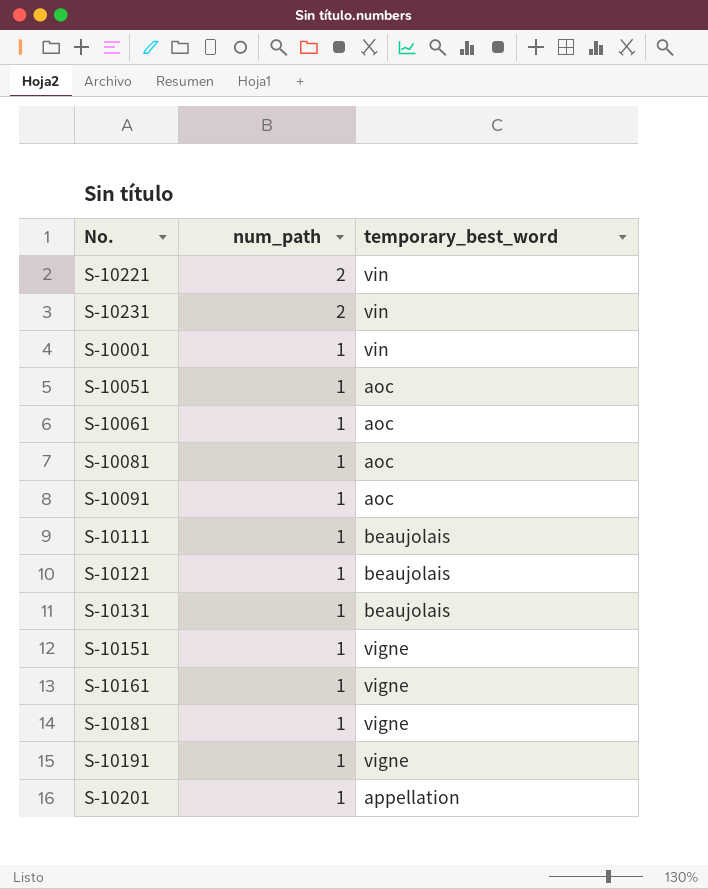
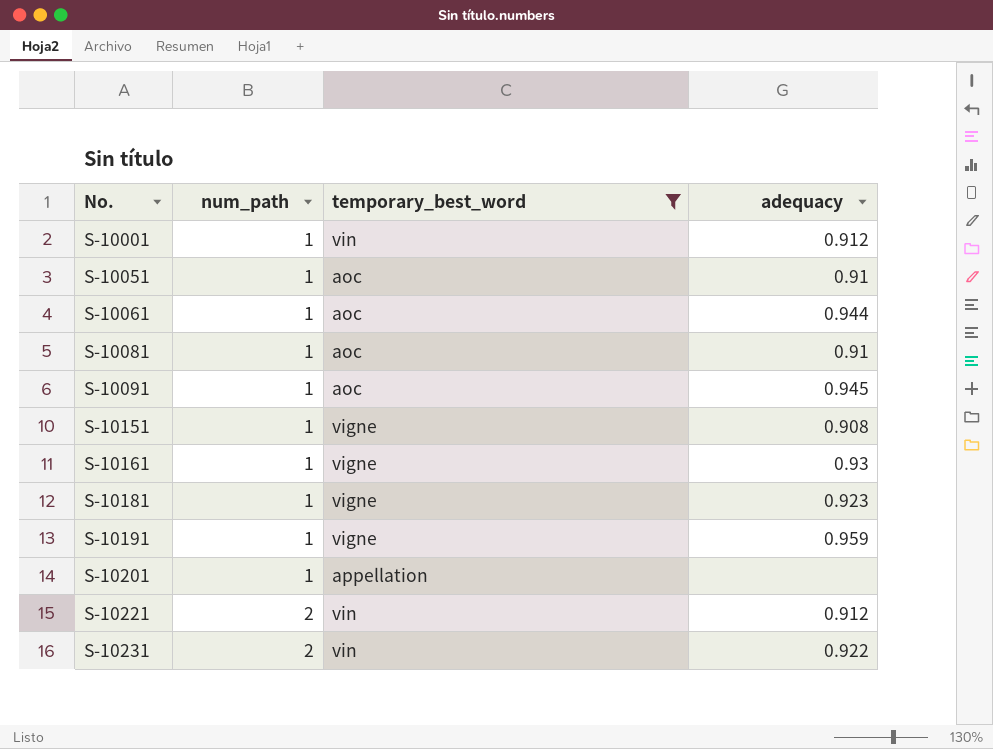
filter: none -> temporary_best_word != beaujolais
row order: num_path descending -> No. ascending
column adequacy | position: none -> 4

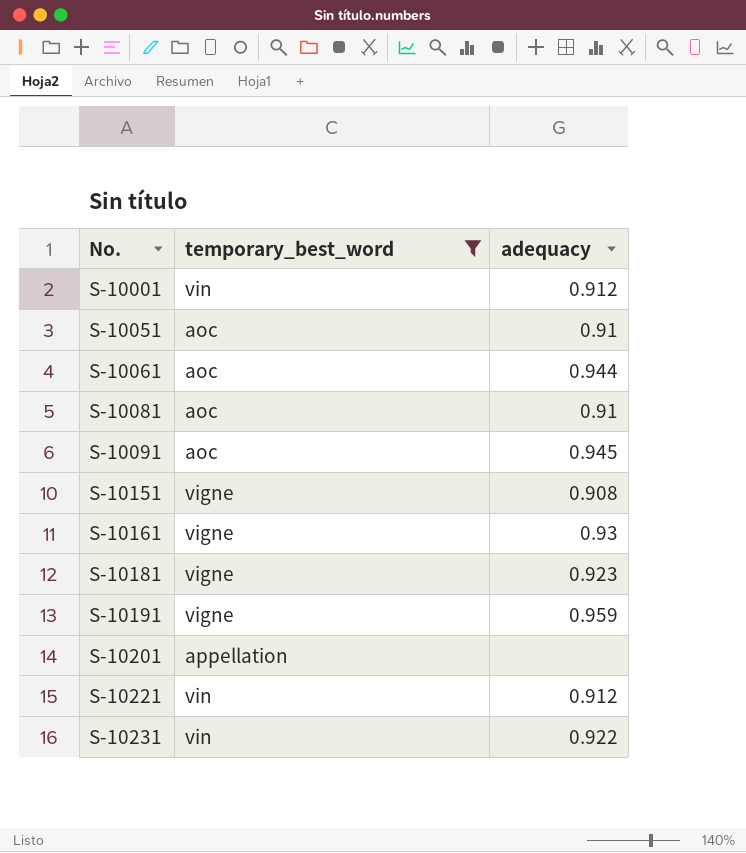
column num_path | position: 2 -> none

